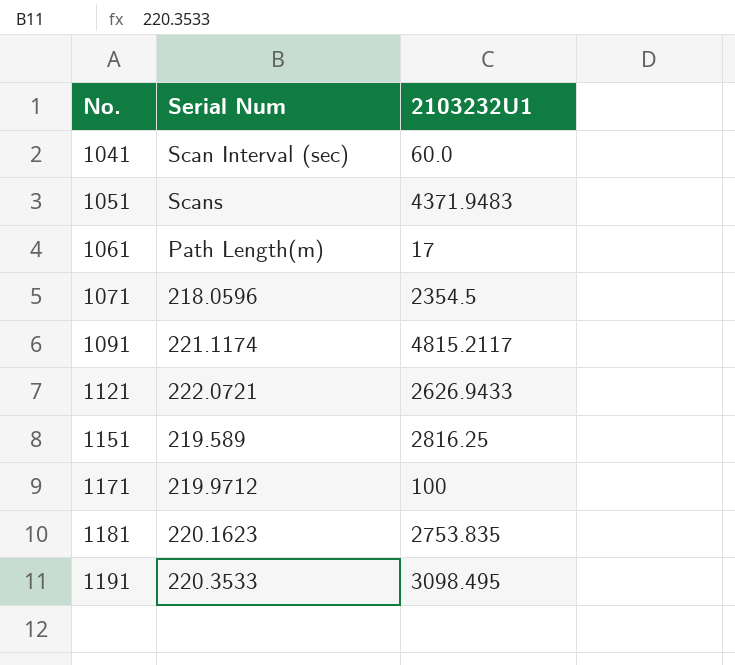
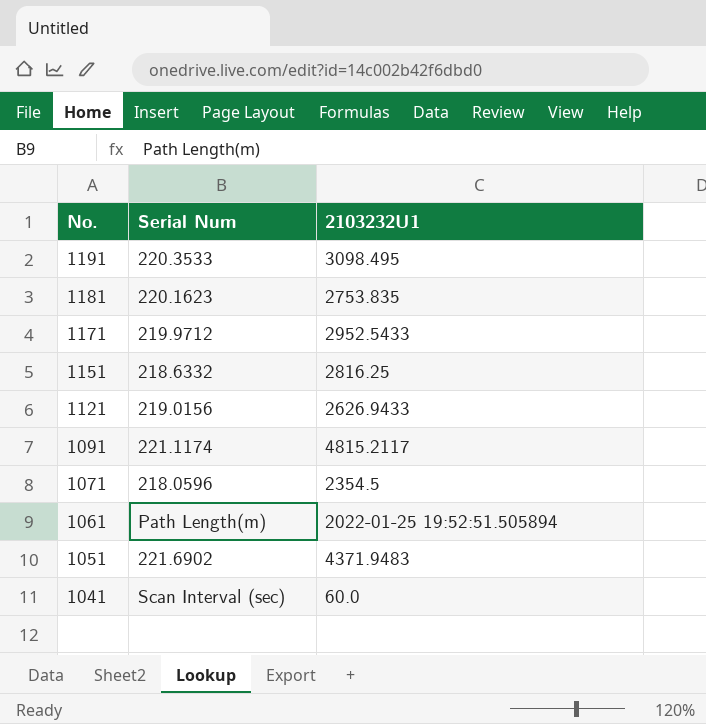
row order: No. ascending -> No. descending
1171 | 2103232U1: 100 -> 2952.5433
1151 | Serial Num: 219.589 -> 218.6332
1121 | Serial Num: 222.0721 -> 219.0156
1061 | 2103232U1: 17 -> 2022-01-25 19:52:51.505894
1051 | Serial Num: Scans -> 221.6902

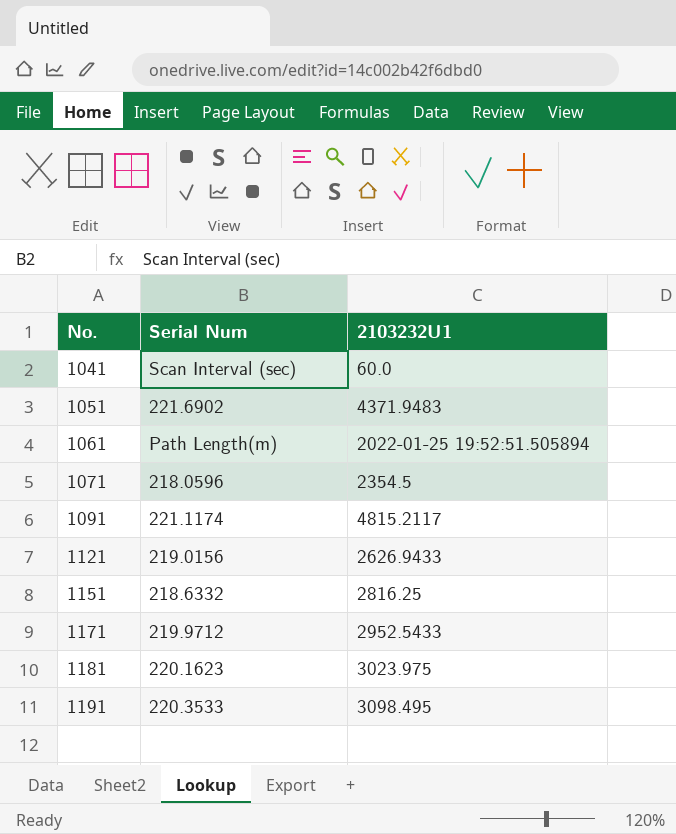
row order: No. descending -> No. ascending
1181 | 2103232U1: 2753.835 -> 3023.975

